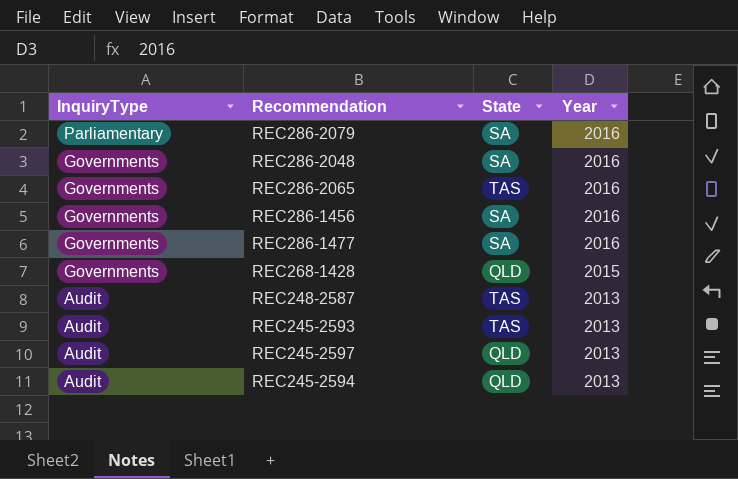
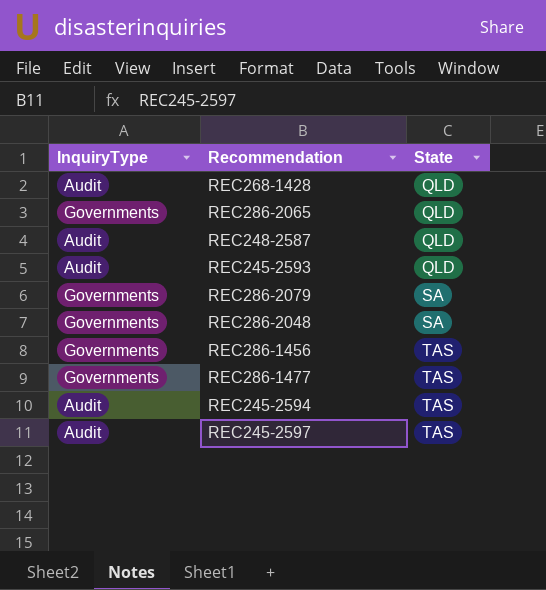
row order: InquiryType descending -> State ascending
column Year | position: 4 -> none
REC268-1428 | InquiryType: Governments -> Audit
REC286-2065 | State: TAS -> QLD
REC248-2587 | State: TAS -> QLD
REC245-2593 | State: TAS -> QLD
REC286-2079 | InquiryType: Parliamentary -> Governments
REC286-1456 | State: SA -> TAS
REC286-1477 | State: SA -> TAS
REC245-2594 | State: QLD -> TAS
REC245-2597 | State: QLD -> TAS

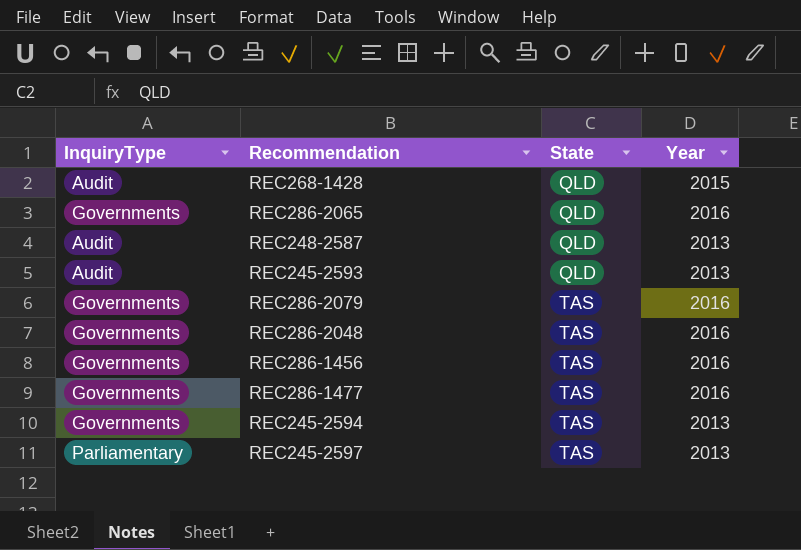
column Year | position: none -> 4
REC286-2079 | State: SA -> TAS
REC286-2048 | State: SA -> TAS
REC245-2594 | InquiryType: Audit -> Governments
REC245-2597 | InquiryType: Audit -> Parliamentary

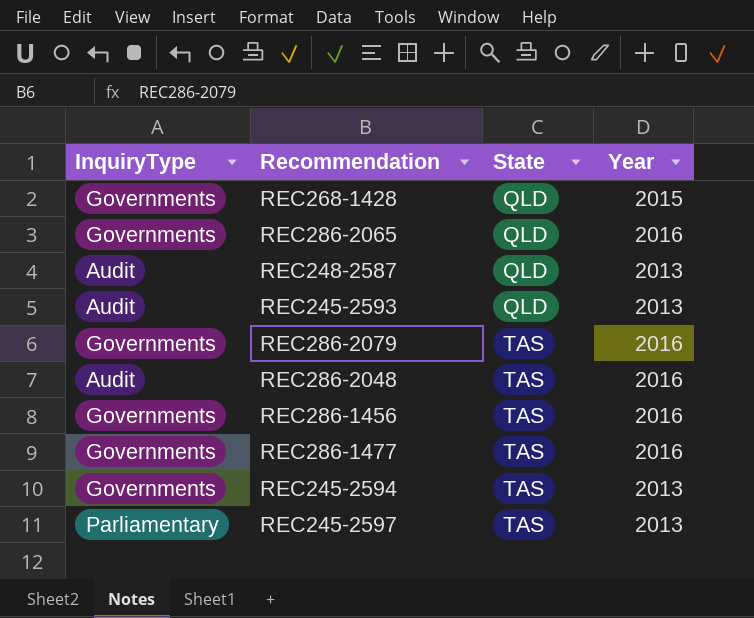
REC268-1428 | InquiryType: Audit -> Governments
REC286-2048 | InquiryType: Governments -> Audit

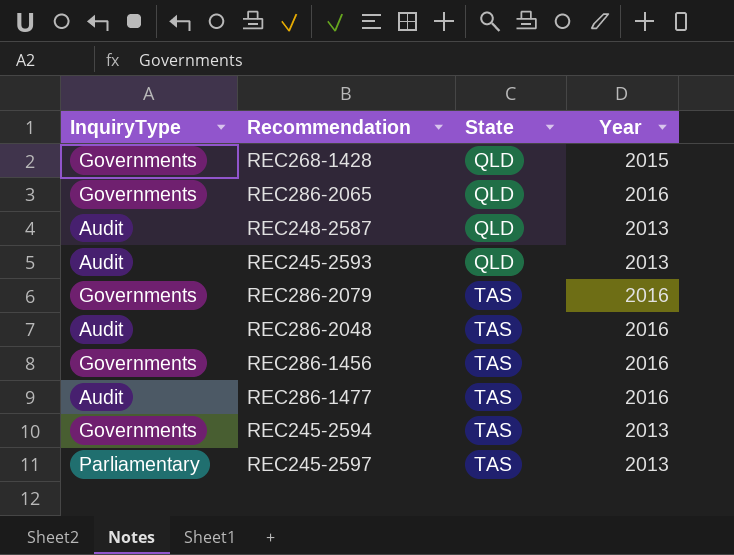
REC286-1477 | InquiryType: Governments -> Audit

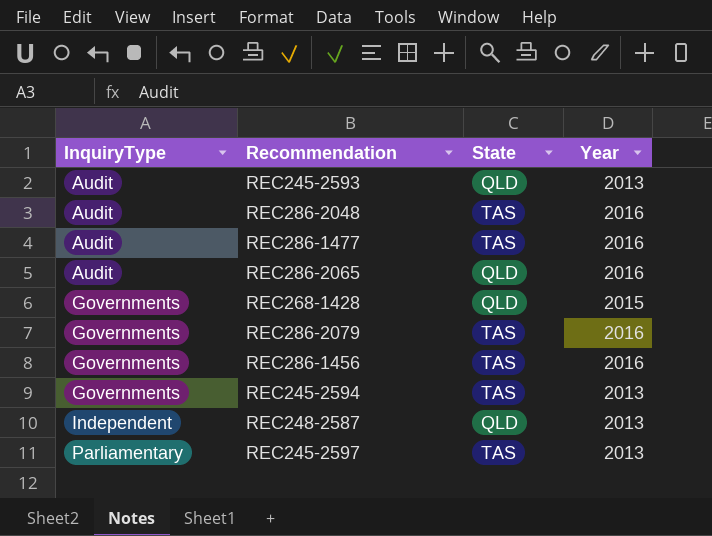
row order: State ascending -> InquiryType ascending
REC286-2065 | InquiryType: Governments -> Audit
REC248-2587 | InquiryType: Audit -> Independent

